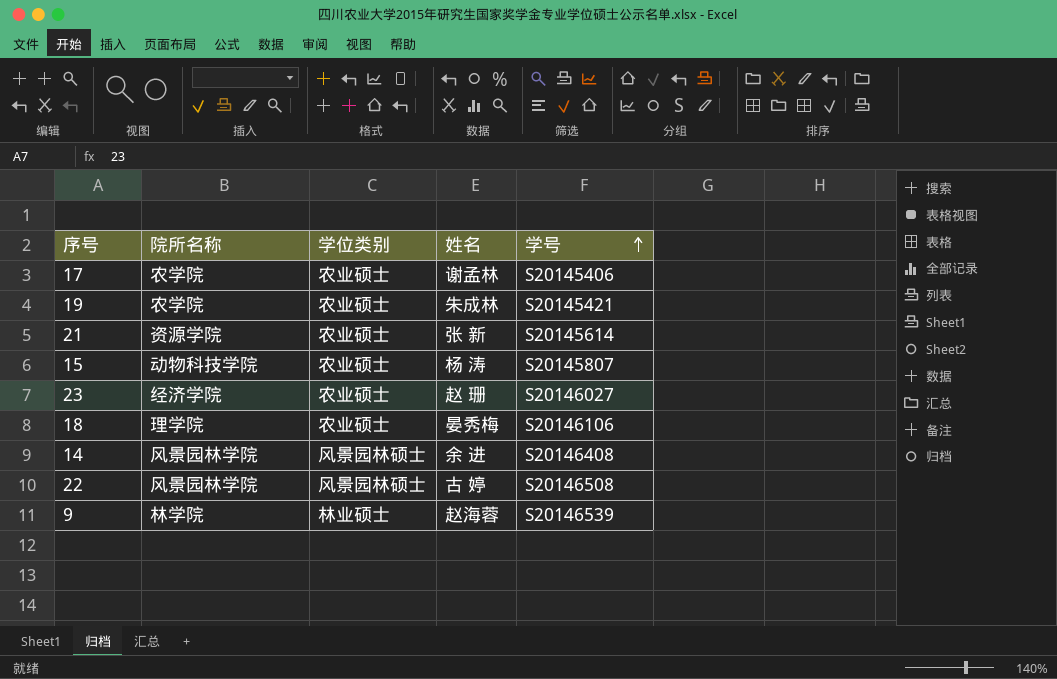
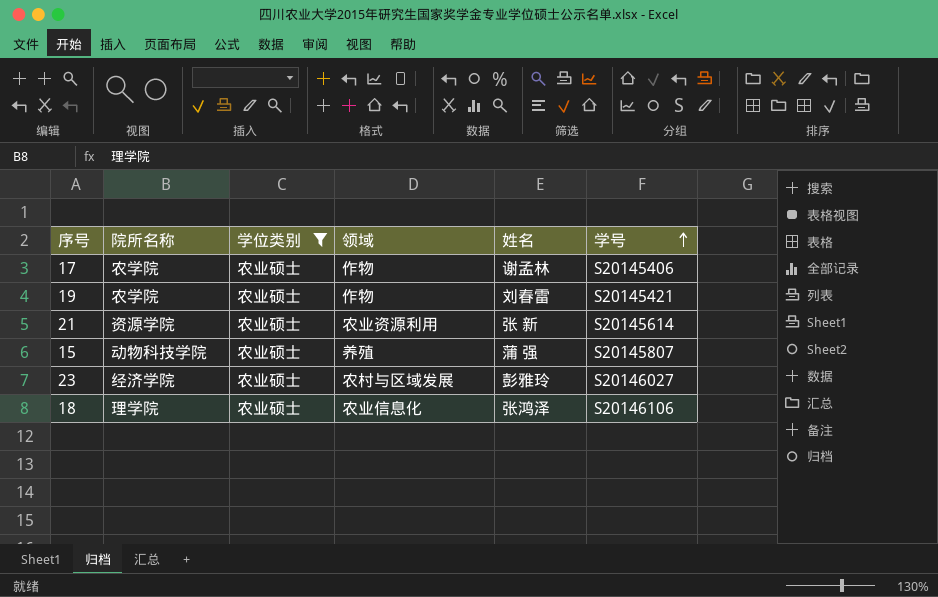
filter: none -> 学位类别 = 农业硕士
column 领域 | position: none -> 4
19 | 姓名: 朱成林 -> 刘春雷
15 | 姓名: 杨 涛 -> 蒲 强
23 | 姓名: 赵 珊 -> 彭雅玲
18 | 姓名: 晏秀梅 -> 张鸿泽

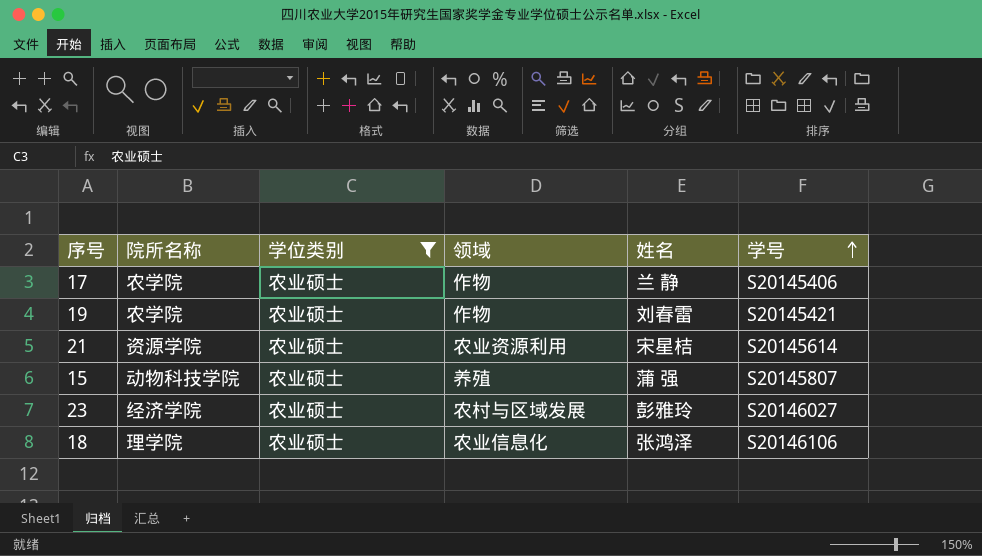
17 | 姓名: 谢孟林 -> 兰 静
21 | 姓名: 张 新 -> 宋星桔

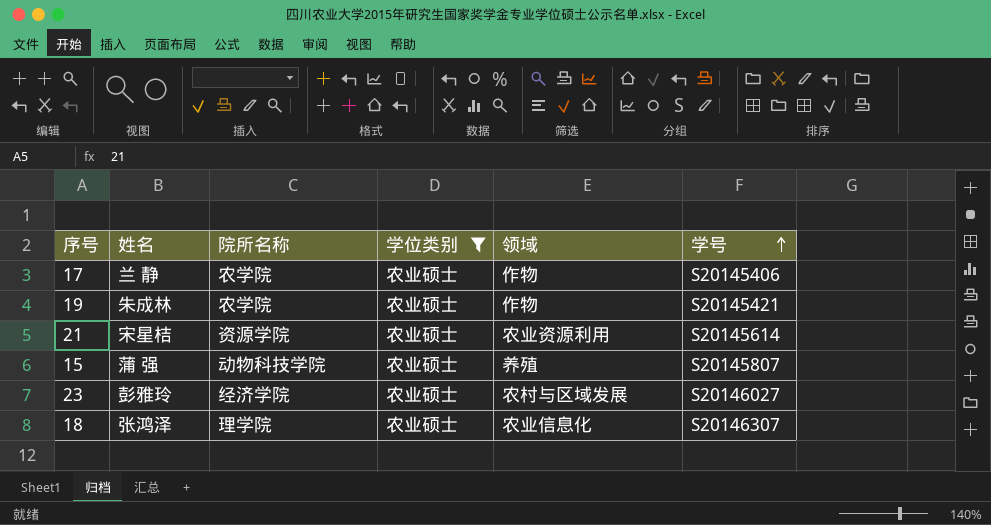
column 姓名 | position: 5 -> 2
19 | 姓名: 刘春雷 -> 朱成林
18 | 学号: S20146106 -> S20146307

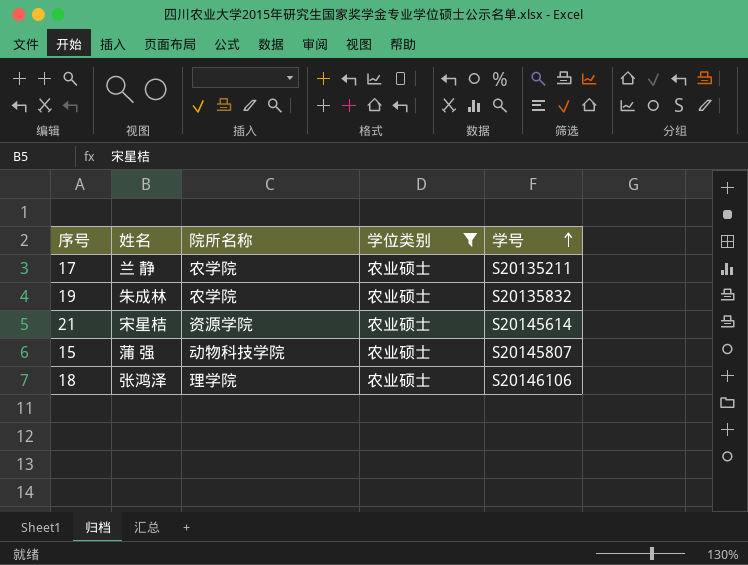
column 领域 | position: 5 -> none
row 23: 彭雅玲 | 经济学院 | 农业硕士 | 农村与区域发展 | S20146027 -> none
17 | 学号: S20145406 -> S20135211
19 | 学号: S20145421 -> S20135832
18 | 学号: S20146307 -> S20146106

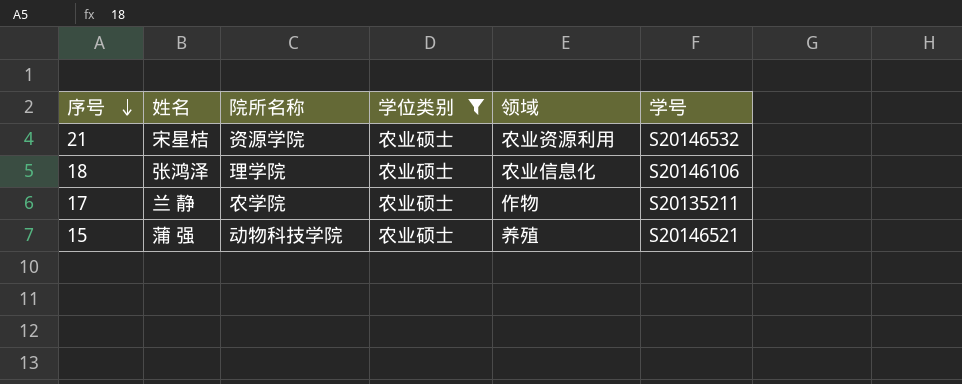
row order: 学号 ascending -> 序号 descending
column 领域 | position: none -> 5
row 19: 朱成林 | 农学院 | 农业硕士 | S20135832 -> none
21 | 学号: S20145614 -> S20146532
15 | 学号: S20145807 -> S20146521

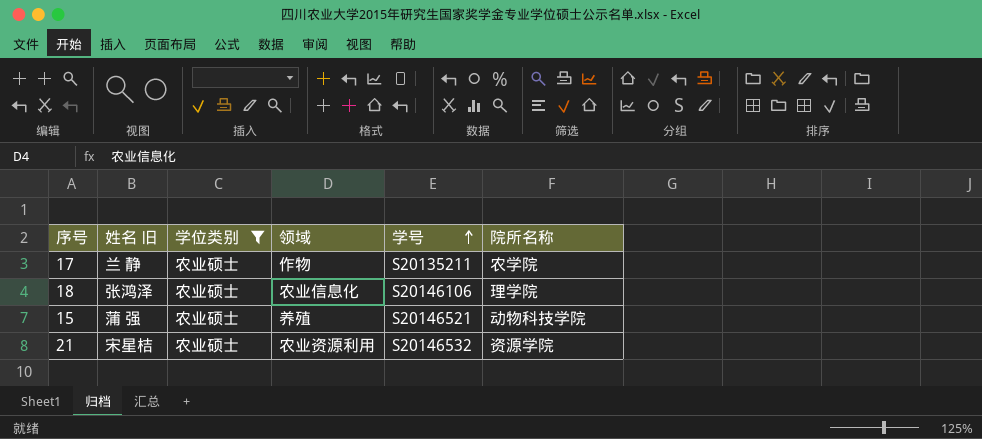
row order: 序号 descending -> 学号 ascending
column name: 姓名 -> 姓名 旧
column 院所名称 | position: 3 -> 6

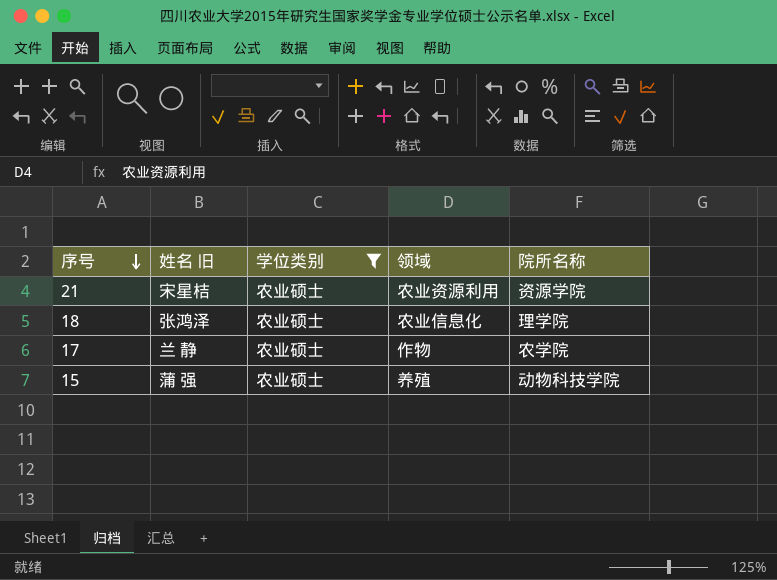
row order: 学号 ascending -> 序号 descending
column 学号 | position: 5 -> none

